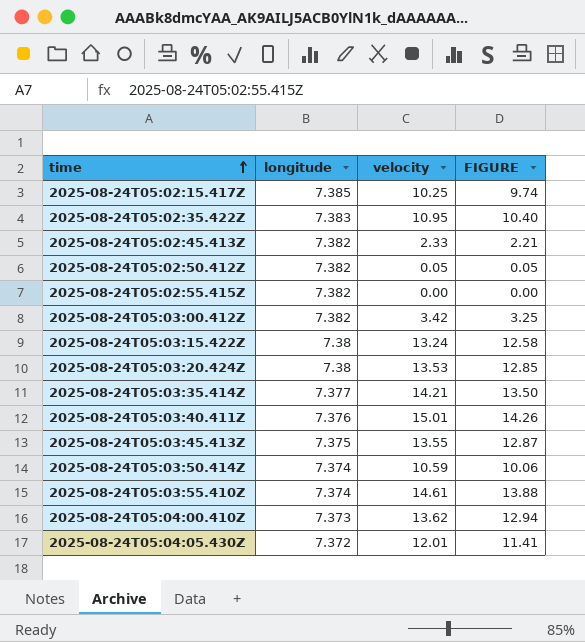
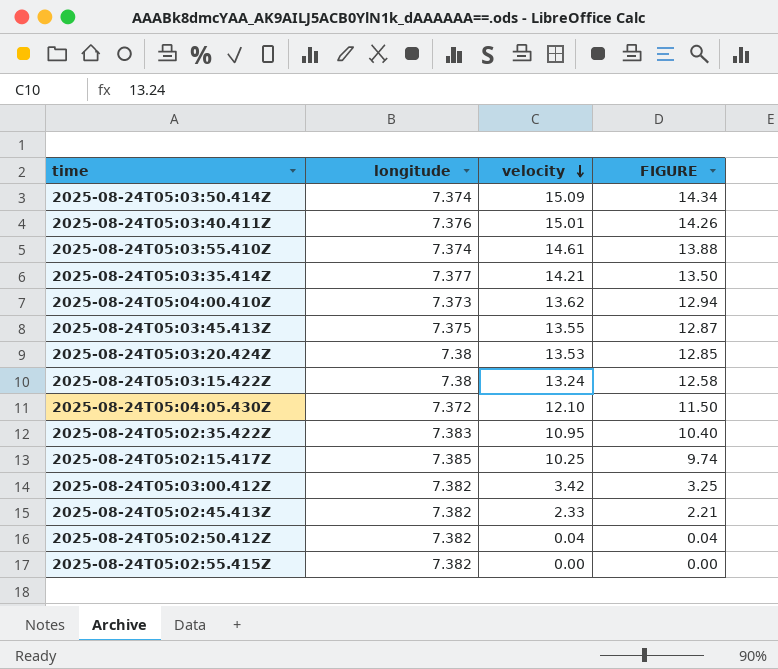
row order: time ascending -> velocity descending
2025-08-24T05:03:50.414Z | velocity: 10.59 -> 15.09
2025-08-24T05:03:50.414Z | FIGURE: 10.06 -> 14.34
2025-08-24T05:04:05.430Z | velocity: 12.01 -> 12.10
2025-08-24T05:04:05.430Z | FIGURE: 11.41 -> 11.50
2025-08-24T05:02:50.412Z | velocity: 0.05 -> 0.04
2025-08-24T05:02:50.412Z | FIGURE: 0.05 -> 0.04

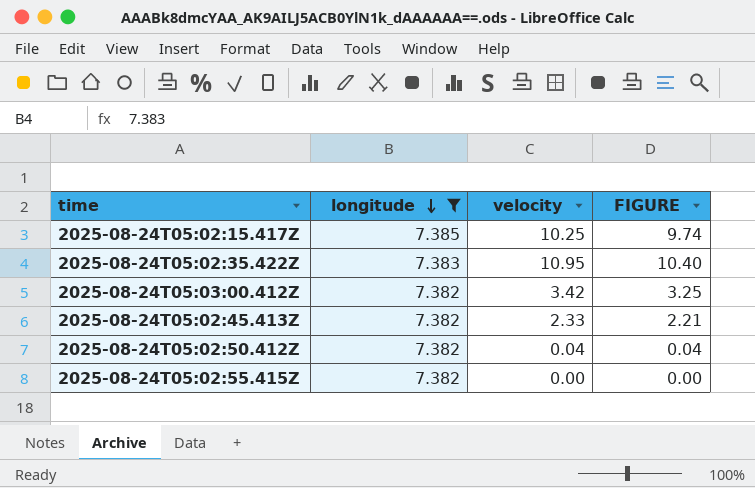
filter: none -> longitude >= 7.382
row order: velocity descending -> longitude descending

